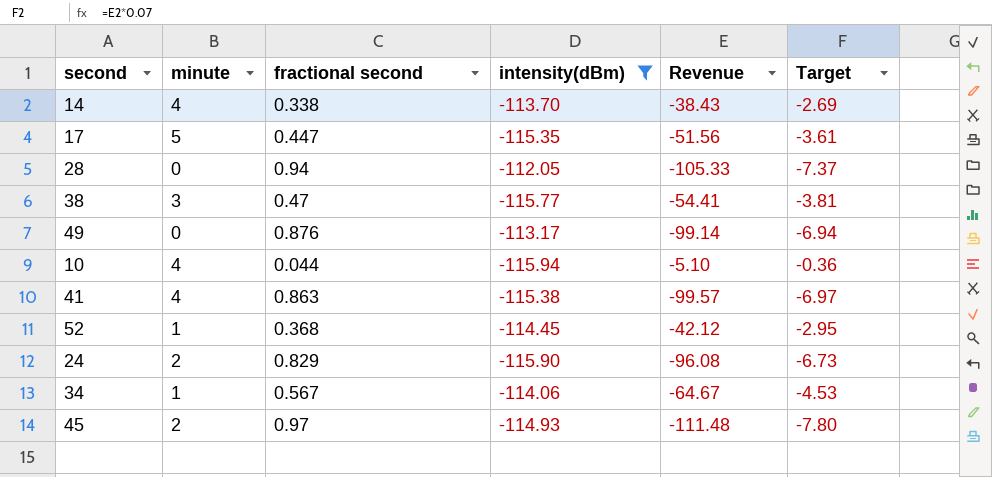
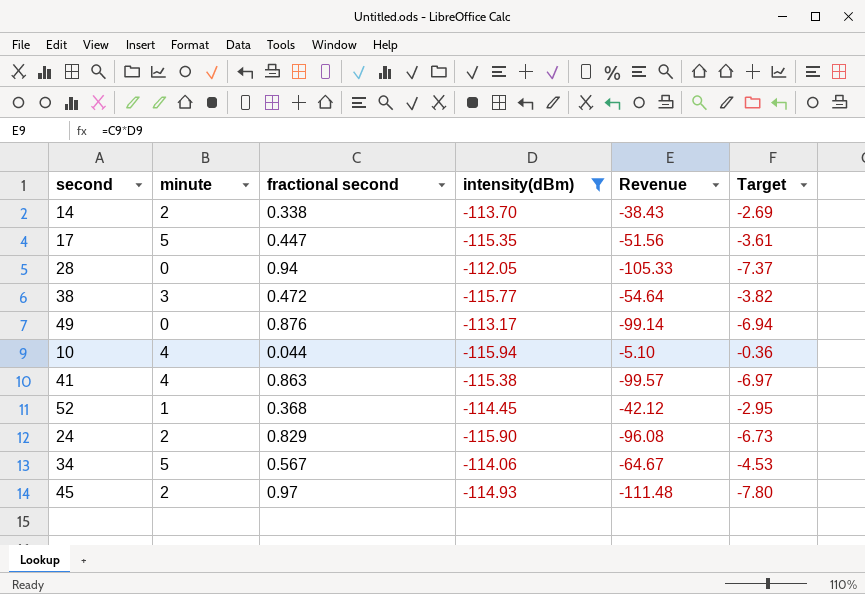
14 | minute: 4 -> 2
38 | fractional second: 0.47 -> 0.472
38 | Revenue: -54.41 -> -54.64
38 | Target: -3.81 -> -3.82
34 | minute: 1 -> 5

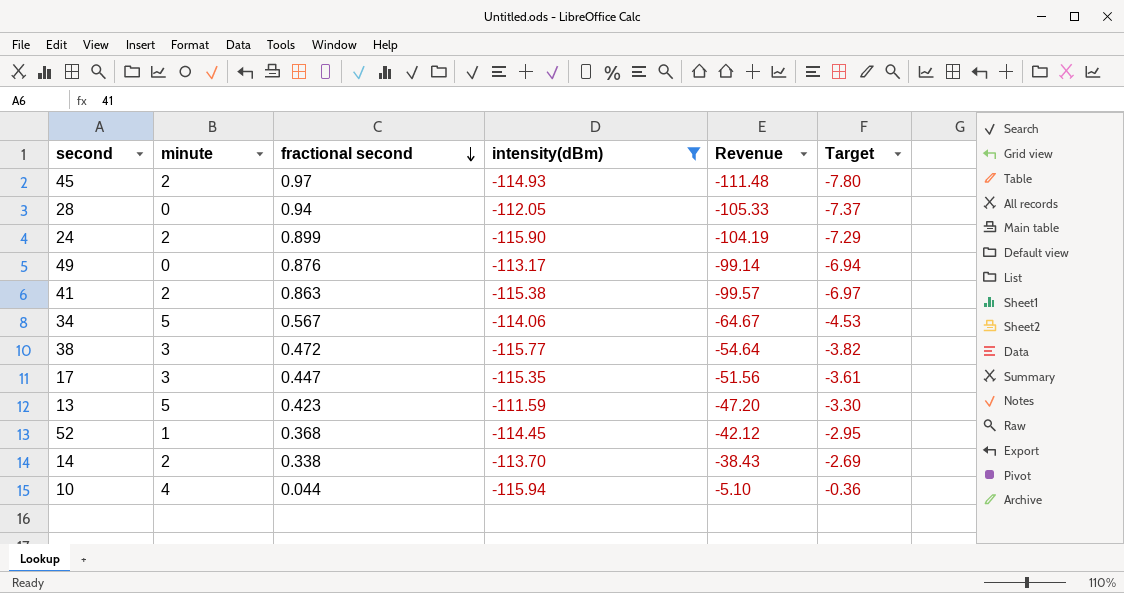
row order: none -> fractional second descending
24 | fractional second: 0.829 -> 0.899
24 | Revenue: -96.08 -> -104.19
24 | Target: -6.73 -> -7.29
41 | minute: 4 -> 2
17 | minute: 5 -> 3
row 13: none -> 5 | 0.423 | -111.59 | -47.20 | -3.30

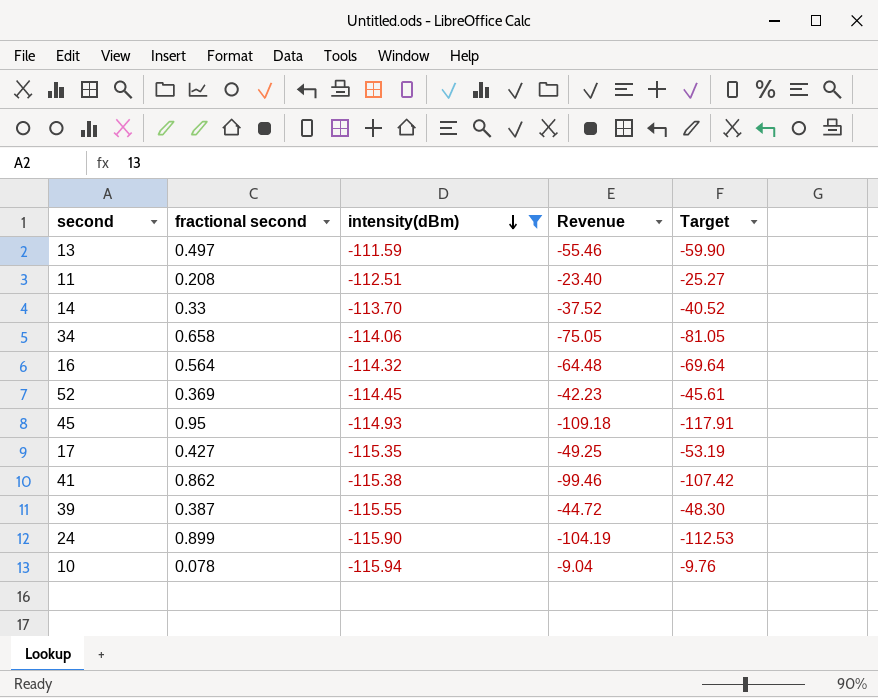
row order: fractional second descending -> intensity(dBm) descending
column minute | position: 2 -> none
column Target | formula: [Revenue] * 0.07 -> [Revenue] * 1.08
row 28: 0 | 0.94 | -112.05 | -105.33 | -7.37 -> none
row 49: 0 | 0.876 | -113.17 | -99.14 | -6.94 -> none
row 38: 3 | 0.472 | -115.77 | -54.64 | -3.82 -> none
13 | fractional second: 0.423 -> 0.497
13 | Revenue: -47.20 -> -55.46
row 11: none -> 0.208 | -112.51 | -23.40 | -25.27
14 | fractional second: 0.338 -> 0.33
14 | Revenue: -38.43 -> -37.52
34 | fractional second: 0.567 -> 0.658
34 | Revenue: -64.67 -> -75.05
row 16: none -> 0.564 | -114.32 | -64.48 | -69.64
52 | fractional second: 0.368 -> 0.369
52 | Revenue: -42.12 -> -42.23
45 | fractional second: 0.97 -> 0.95
45 | Revenue: -111.48 -> -109.18
17 | fractional second: 0.447 -> 0.427
17 | Revenue: -51.56 -> -49.25
41 | fractional second: 0.863 -> 0.862
41 | Revenue: -99.57 -> -99.46
row 39: none -> 0.387 | -115.55 | -44.72 | -48.30
10 | fractional second: 0.044 -> 0.078
10 | Revenue: -5.10 -> -9.04

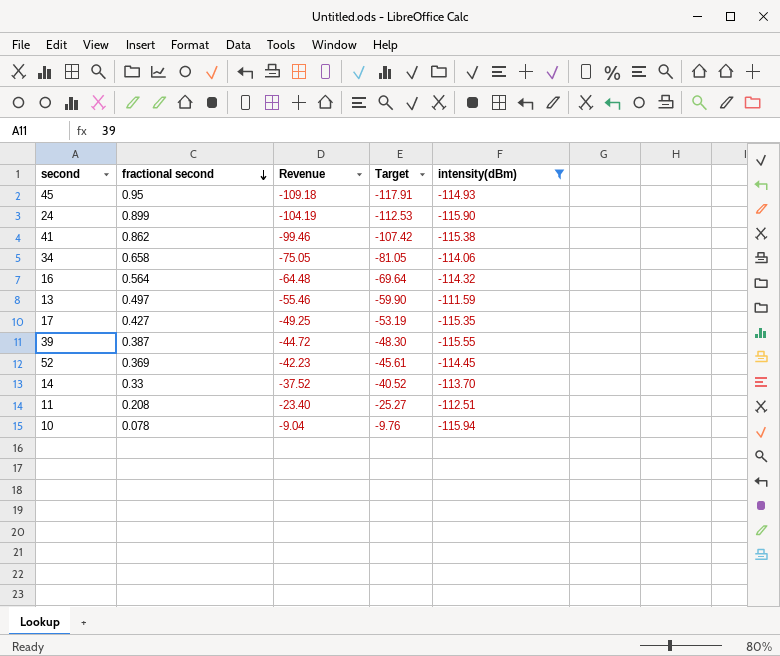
row order: intensity(dBm) descending -> fractional second descending
column intensity(dBm) | position: 3 -> 5

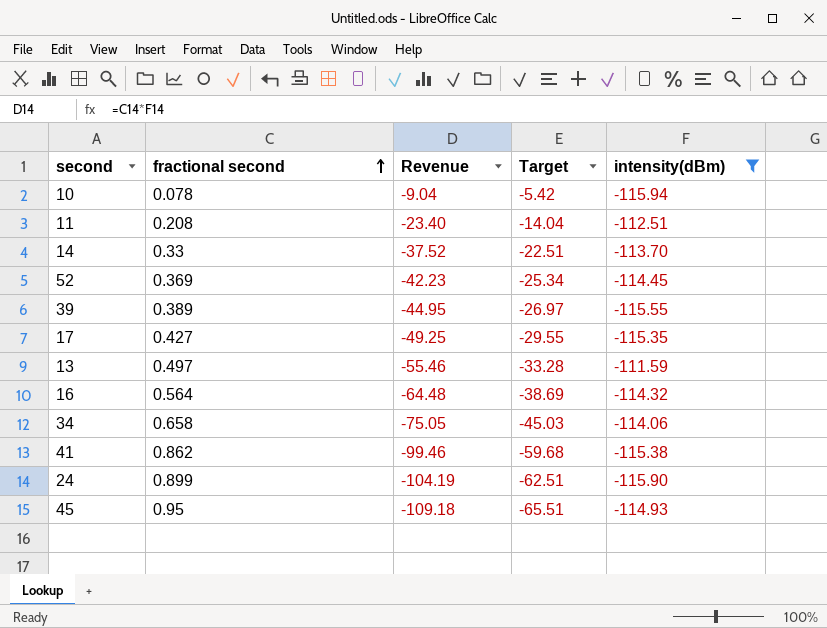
row order: fractional second descending -> fractional second ascending
column Target | formula: [Revenue] * 1.08 -> [Revenue] * 0.6
39 | fractional second: 0.387 -> 0.389
39 | Revenue: -44.72 -> -44.95

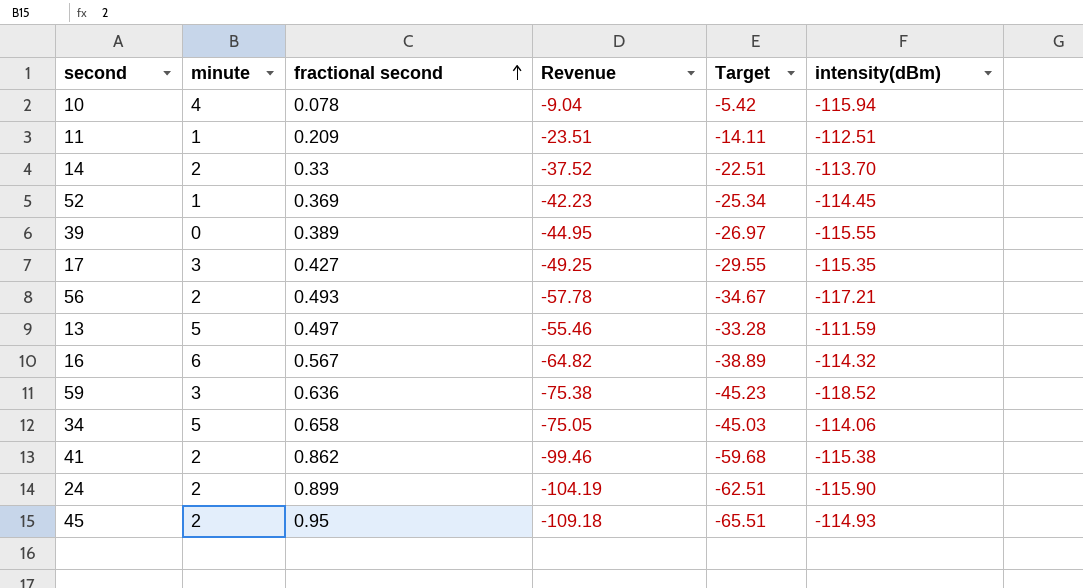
filter: intensity(dBm) >= -115.94 -> none
column minute | position: none -> 2
11 | fractional second: 0.208 -> 0.209
11 | Revenue: -23.40 -> -23.51
11 | Target: -14.04 -> -14.11
16 | fractional second: 0.564 -> 0.567
16 | Revenue: -64.48 -> -64.82
16 | Target: -38.69 -> -38.89

